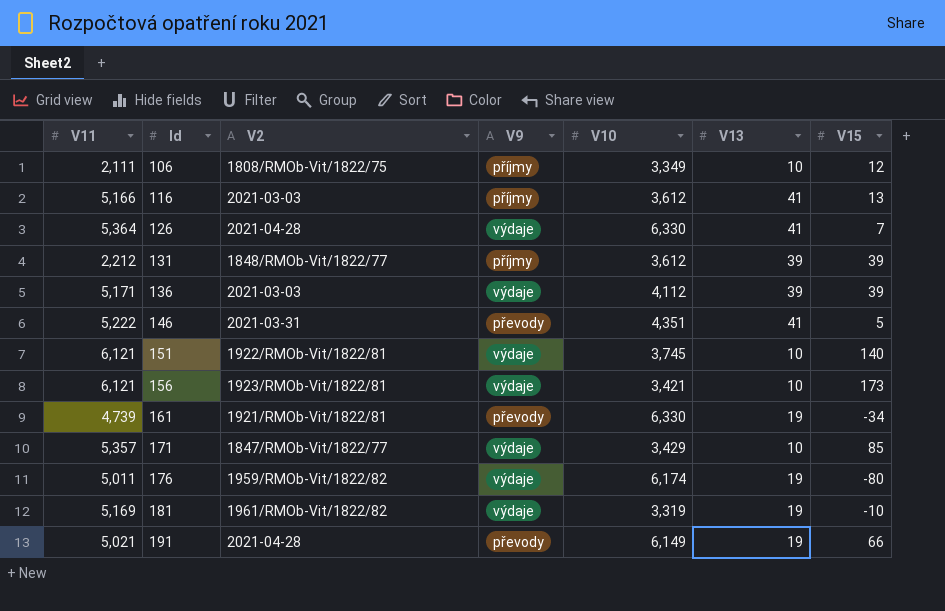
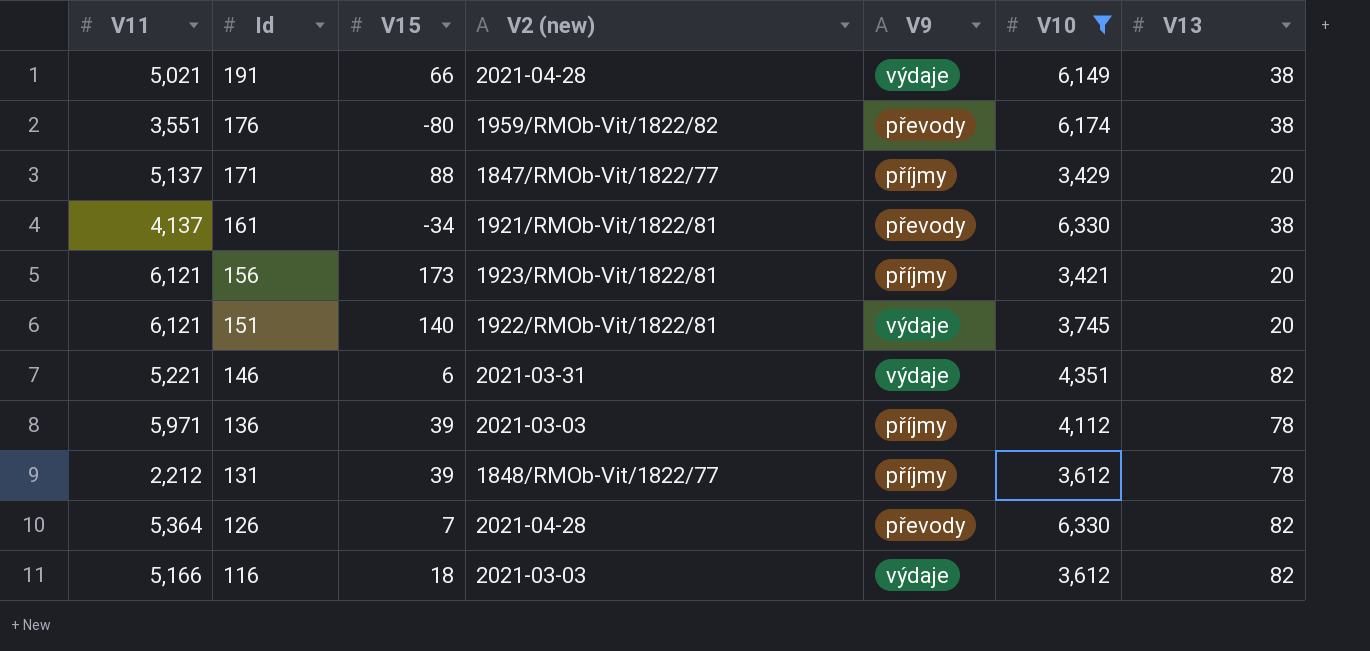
filter: none -> V10 >= 3,421
row order: Id ascending -> Id descending
column V15 | position: 7 -> 3
column name: V2 -> V2 (new)
191 | V9: převody -> výdaje
191 | V13: 19 -> 38
176 | V11: 5,011 -> 3,551
176 | V9: výdaje -> převody
176 | V13: 19 -> 38
171 | V11: 5,357 -> 5,137
171 | V15: 85 -> 88
171 | V9: výdaje -> příjmy
171 | V13: 10 -> 20
161 | V11: 4,739 -> 4,137
161 | V13: 19 -> 38
156 | V9: výdaje -> příjmy
156 | V13: 10 -> 20
151 | V13: 10 -> 20
146 | V11: 5,222 -> 5,221
146 | V15: 5 -> 6
146 | V9: převody -> výdaje
146 | V13: 41 -> 82
136 | V11: 5,171 -> 5,971
136 | V9: výdaje -> příjmy
136 | V13: 39 -> 78
131 | V13: 39 -> 78
126 | V9: výdaje -> převody
126 | V13: 41 -> 82
116 | V15: 13 -> 18
116 | V9: příjmy -> výdaje
116 | V13: 41 -> 82

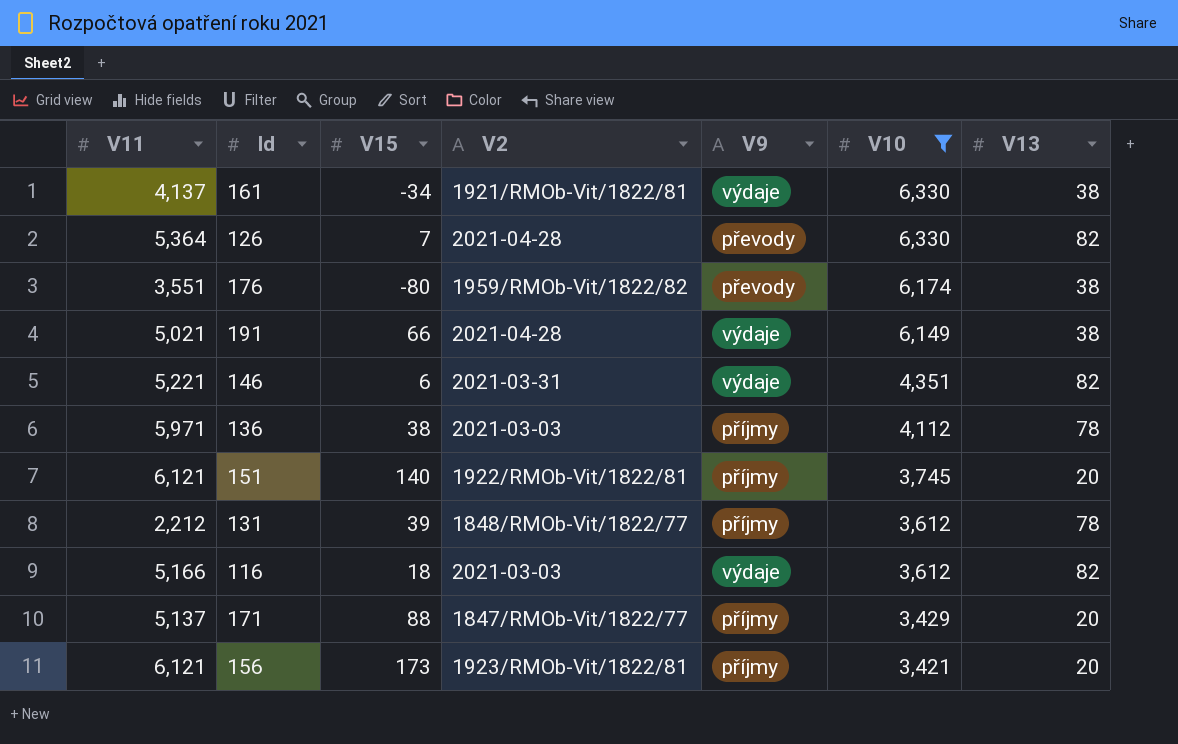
row order: Id descending -> V10 descending
column name: V2 (new) -> V2
161 | V9: převody -> výdaje
136 | V15: 39 -> 38
151 | V9: výdaje -> příjmy

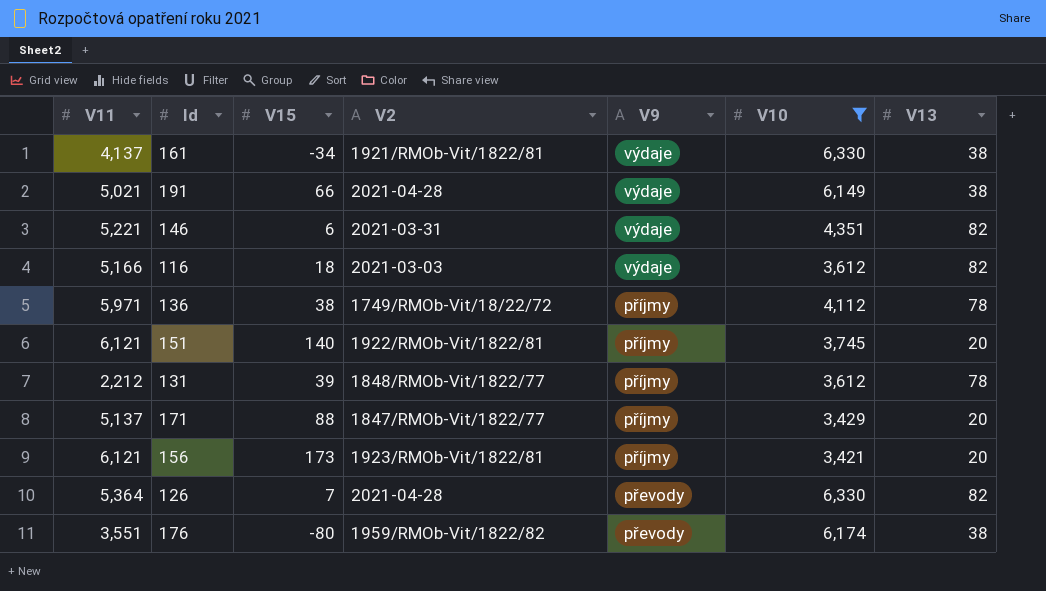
row order: V10 descending -> V9 descending
136 | V2: 2021-03-03 -> 1749/RMOb-Vit/18/22/72

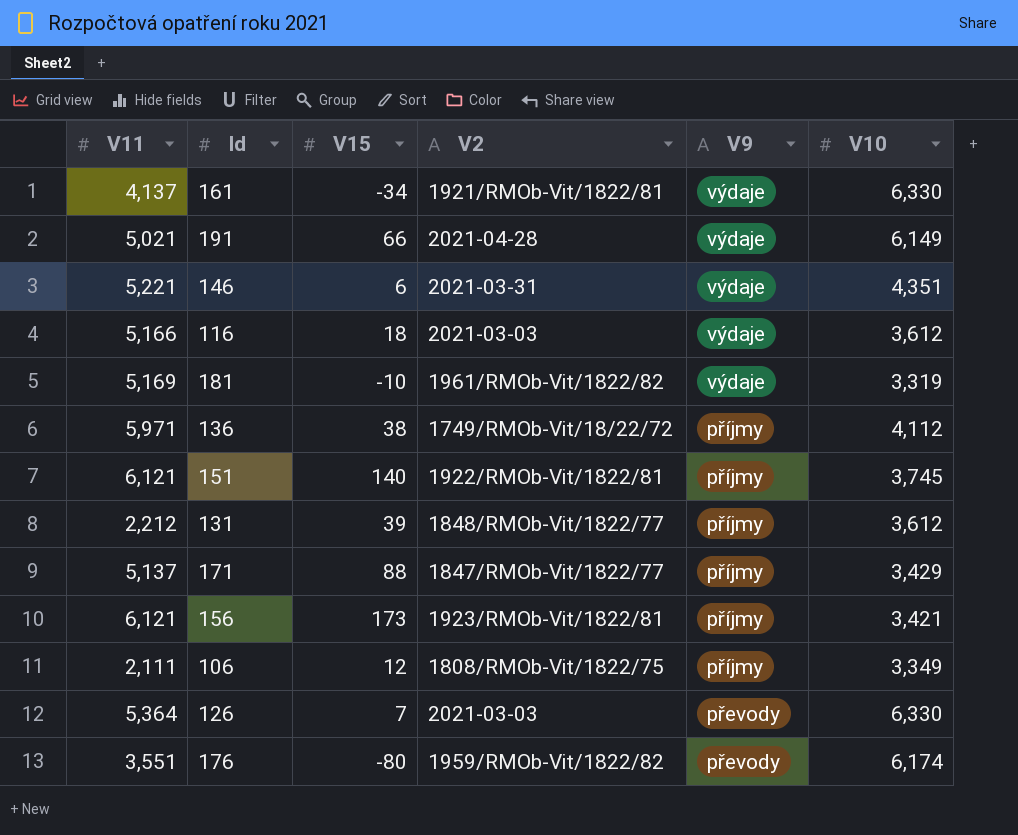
filter: V10 >= 3,421 -> none
column V13 | position: 7 -> none
126 | V2: 2021-04-28 -> 2021-03-03

